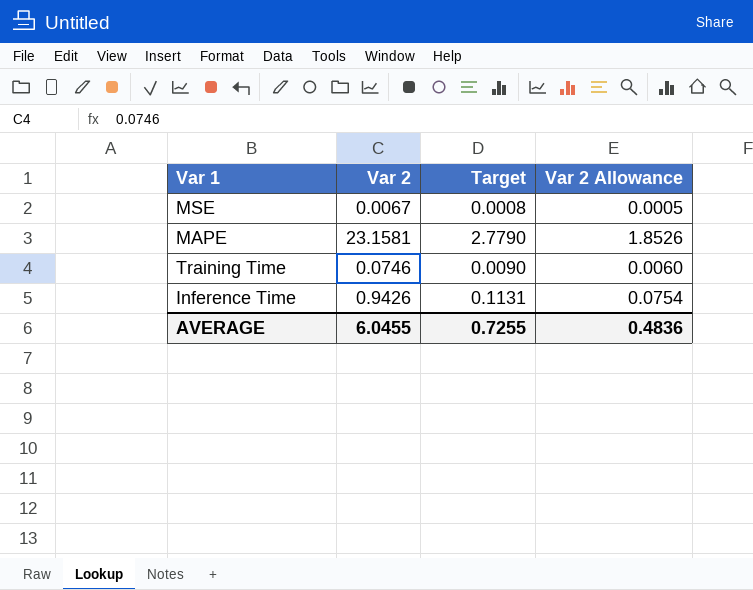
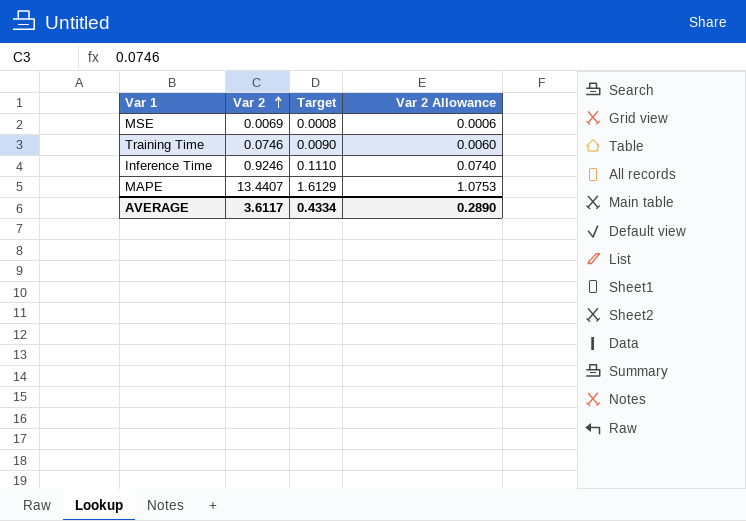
row order: none -> Var 2 ascending
MSE | Var 2: 0.0067 -> 0.0069
MSE | Var 2 Allowance: 0.0005 -> 0.0006
Inference Time | Var 2: 0.9426 -> 0.9246
Inference Time | Target: 0.1131 -> 0.1110
Inference Time | Var 2 Allowance: 0.0754 -> 0.0740
MAPE | Var 2: 23.1581 -> 13.4407
MAPE | Target: 2.7790 -> 1.6129
MAPE | Var 2 Allowance: 1.8526 -> 1.0753
AVERAGE | Var 2: 6.0455 -> 3.6117
AVERAGE | Target: 0.7255 -> 0.4334
AVERAGE | Var 2 Allowance: 0.4836 -> 0.2890

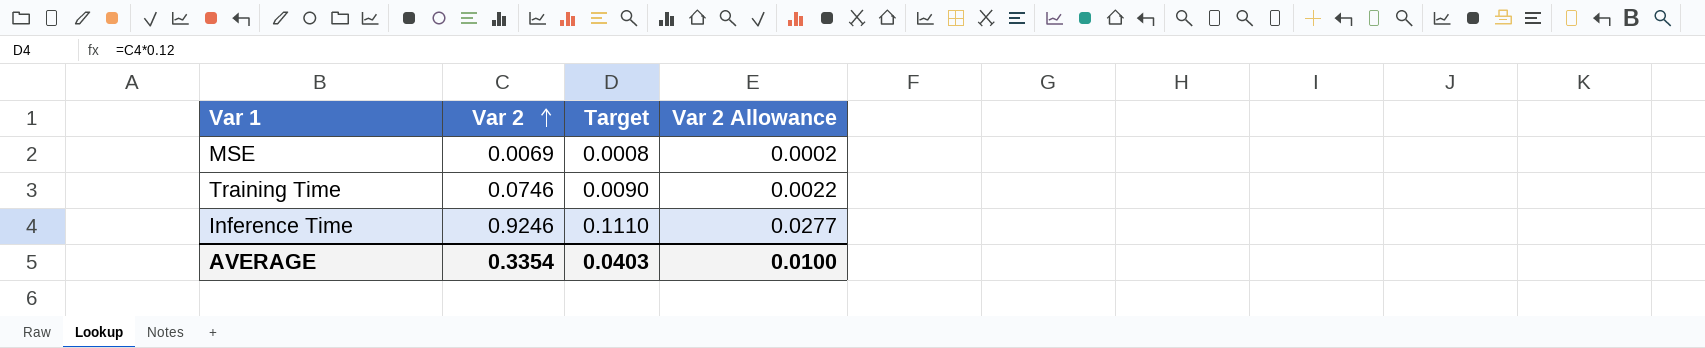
column Var 2 Allowance | formula: [Var 2] * 0.08 -> [Var 2] * 0.03
row MAPE: 13.4407 | 1.6129 | 1.0753 -> none
AVERAGE | Var 2: 3.6117 -> 0.3354
AVERAGE | Target: 0.4334 -> 0.0403
AVERAGE | Var 2 Allowance: 0.2890 -> 0.0100

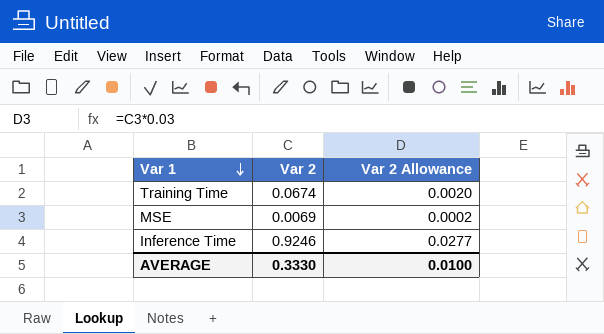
row order: Var 2 ascending -> Var 1 descending
column Target | formula: [Var 2] * 0.12 -> none
Training Time | Var 2: 0.0746 -> 0.0674
Training Time | Var 2 Allowance: 0.0022 -> 0.0020
AVERAGE | Var 2: 0.3354 -> 0.3330

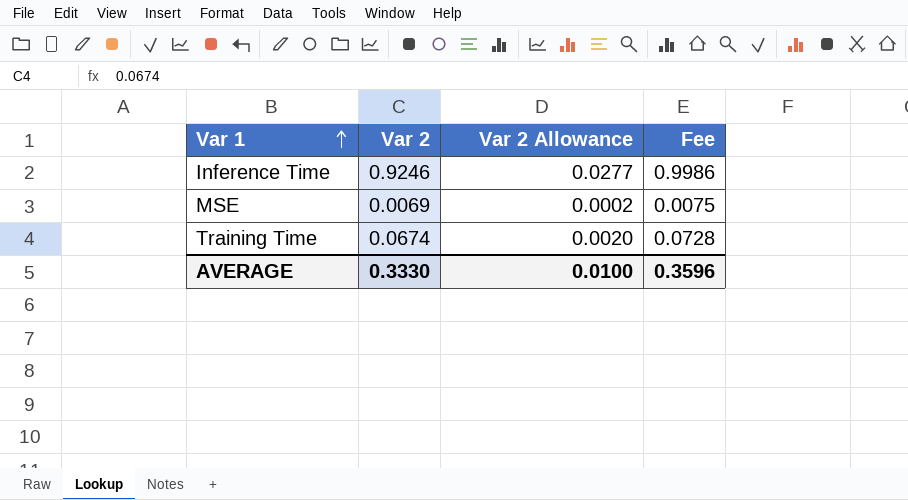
row order: Var 1 descending -> Var 1 ascending
column Fee | formula: none -> [Var 2] * 1.08

